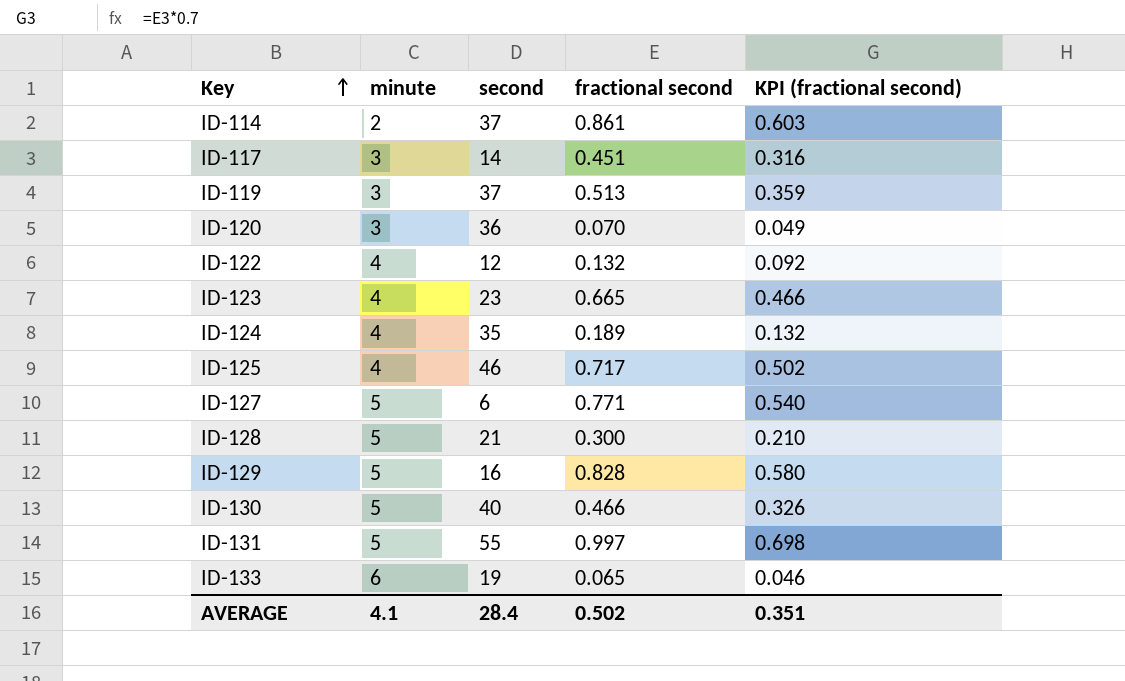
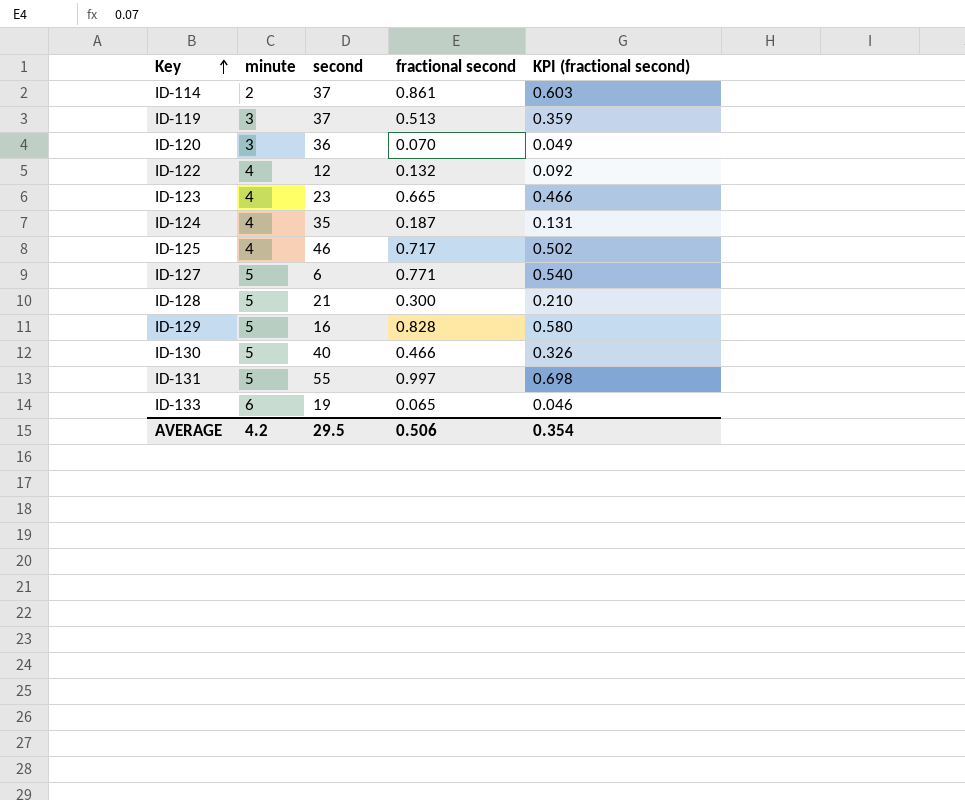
row ID-117: 3 | 14 | 0.451 | 0.316 -> none
ID-124 | fractional second: 0.189 -> 0.187
ID-124 | KPI (fractional second): 0.132 -> 0.131
AVERAGE | minute: 4.1 -> 4.2
AVERAGE | second: 28.4 -> 29.5
AVERAGE | fractional second: 0.502 -> 0.506
AVERAGE | KPI (fractional second): 0.351 -> 0.354

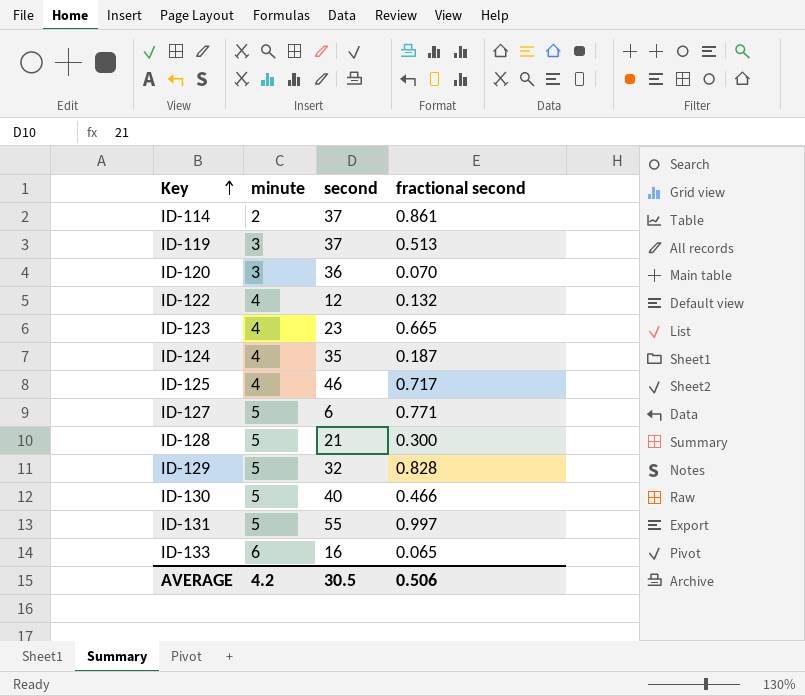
column KPI (fractional second) | formula: [fractional second] * 0.7 -> none
ID-129 | second: 16 -> 32
ID-133 | second: 19 -> 16
AVERAGE | second: 29.5 -> 30.5

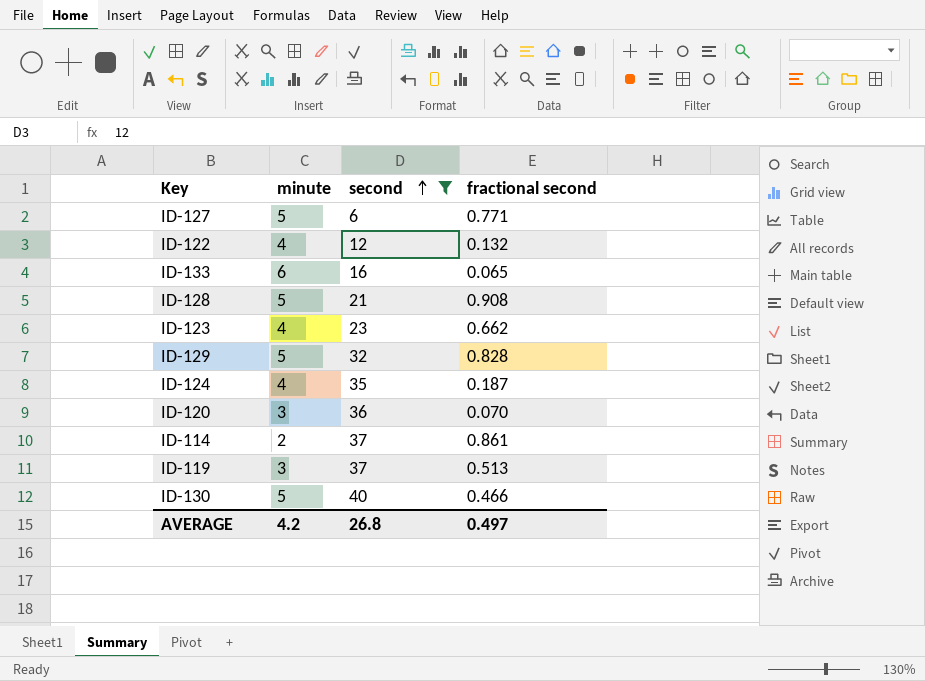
filter: none -> second <= 40
row order: Key ascending -> second ascending
ID-128 | fractional second: 0.300 -> 0.908
ID-123 | fractional second: 0.665 -> 0.662
AVERAGE | second: 30.5 -> 26.8
AVERAGE | fractional second: 0.506 -> 0.497

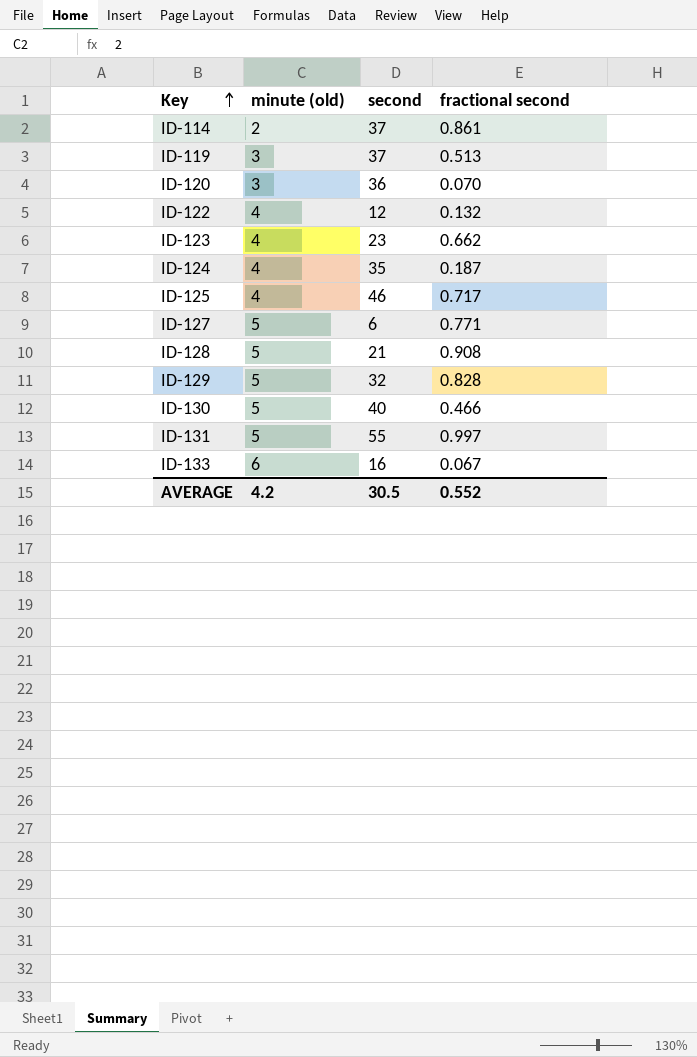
filter: second <= 40 -> none
row order: second ascending -> Key ascending
column name: minute -> minute (old)
ID-133 | fractional second: 0.065 -> 0.067
AVERAGE | second: 26.8 -> 30.5
AVERAGE | fractional second: 0.497 -> 0.552

